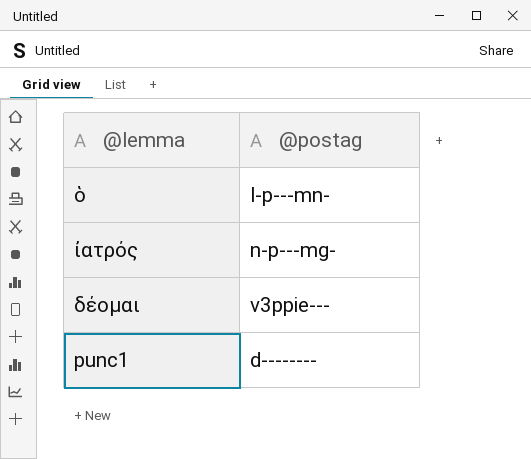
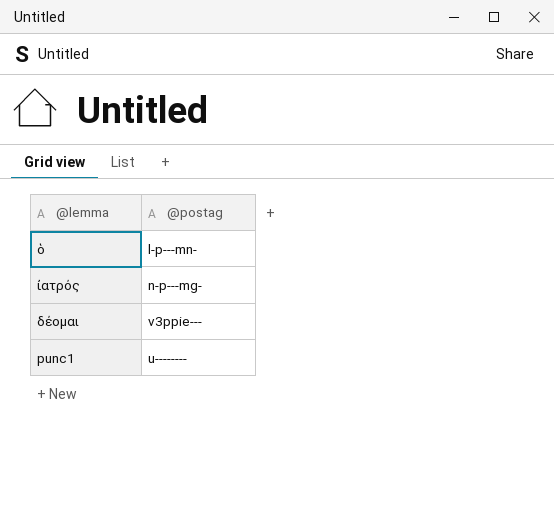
punc1 | @postag: d-------- -> u--------

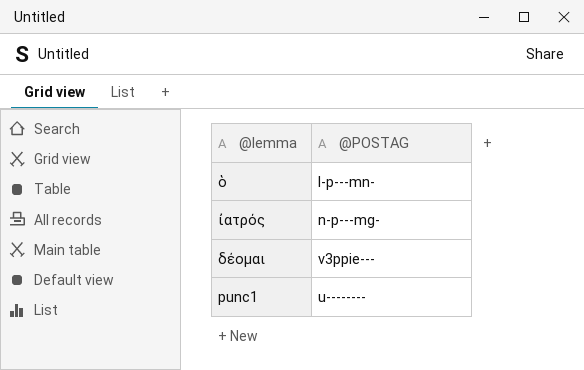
column name: @postag -> @POSTAG

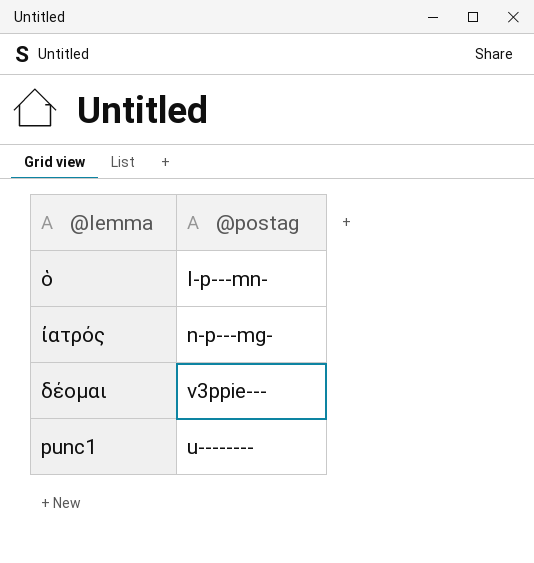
column name: @POSTAG -> @postag

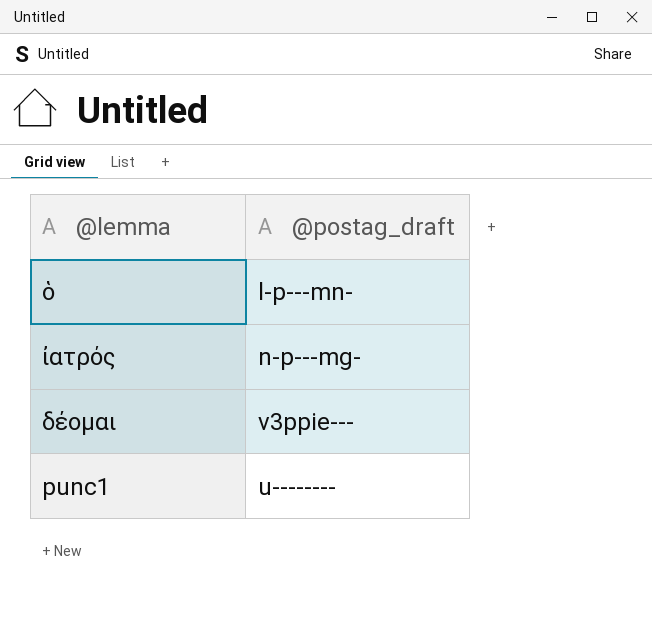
column name: @postag -> @postag_draft

